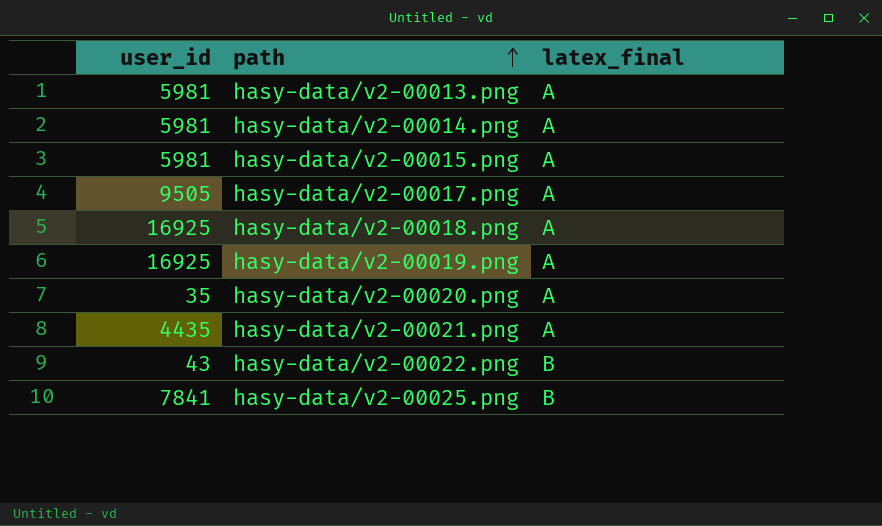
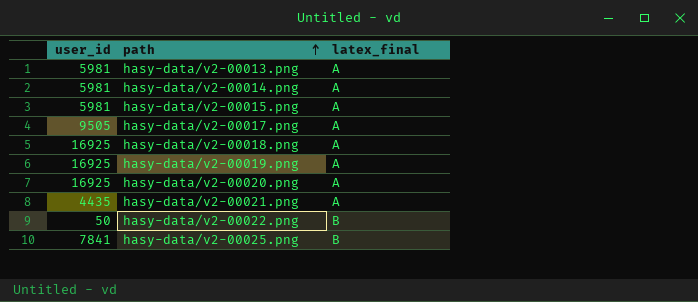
hasy-data/v2-00020.png | user_id: 35 -> 16925
hasy-data/v2-00022.png | user_id: 43 -> 50

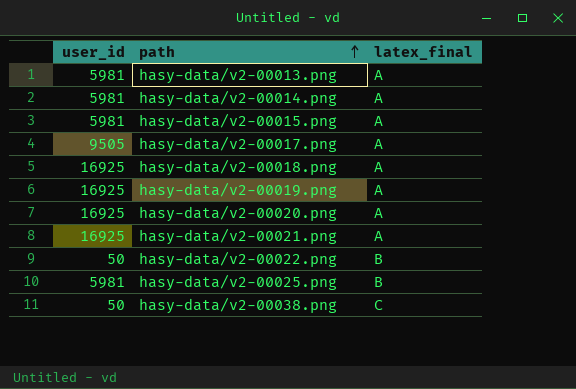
hasy-data/v2-00021.png | user_id: 4435 -> 16925
hasy-data/v2-00025.png | user_id: 7841 -> 5981
row hasy-data/v2-00038.png: none -> 50 | C

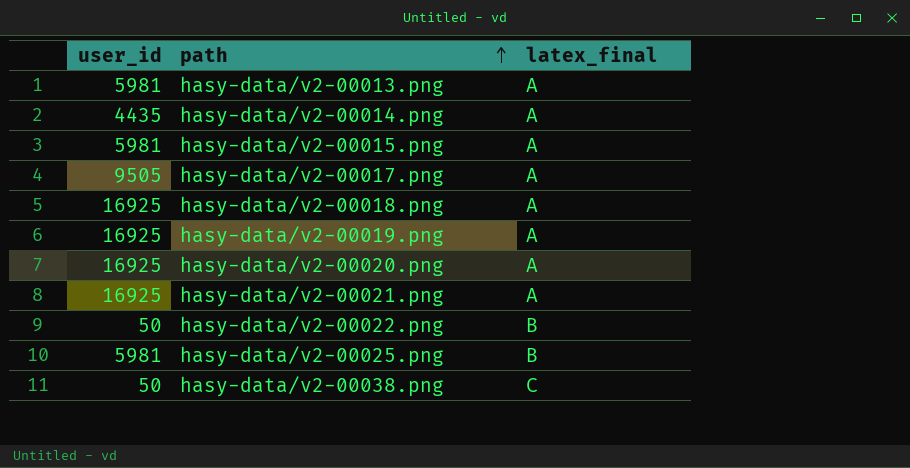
hasy-data/v2-00014.png | user_id: 5981 -> 4435

